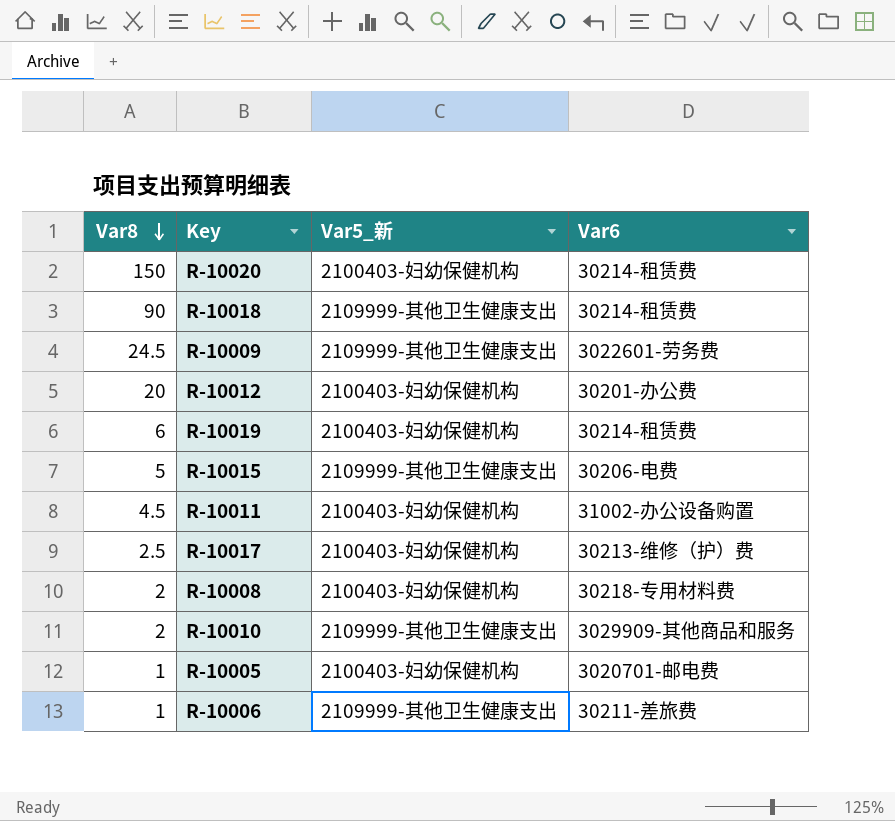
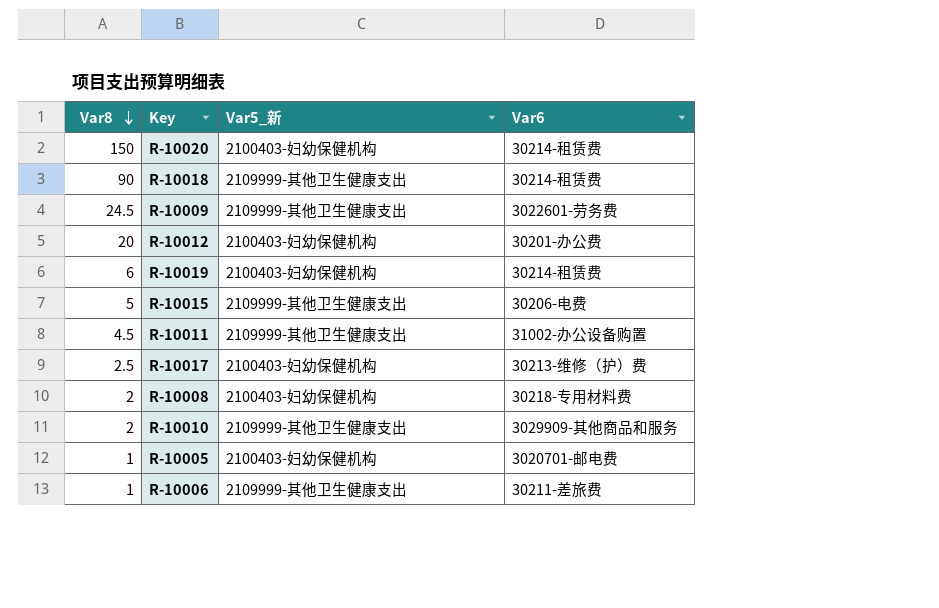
R-10011 | Var5_新: 2100403-妇幼保健机构 -> 2109999-其他卫生健康支出

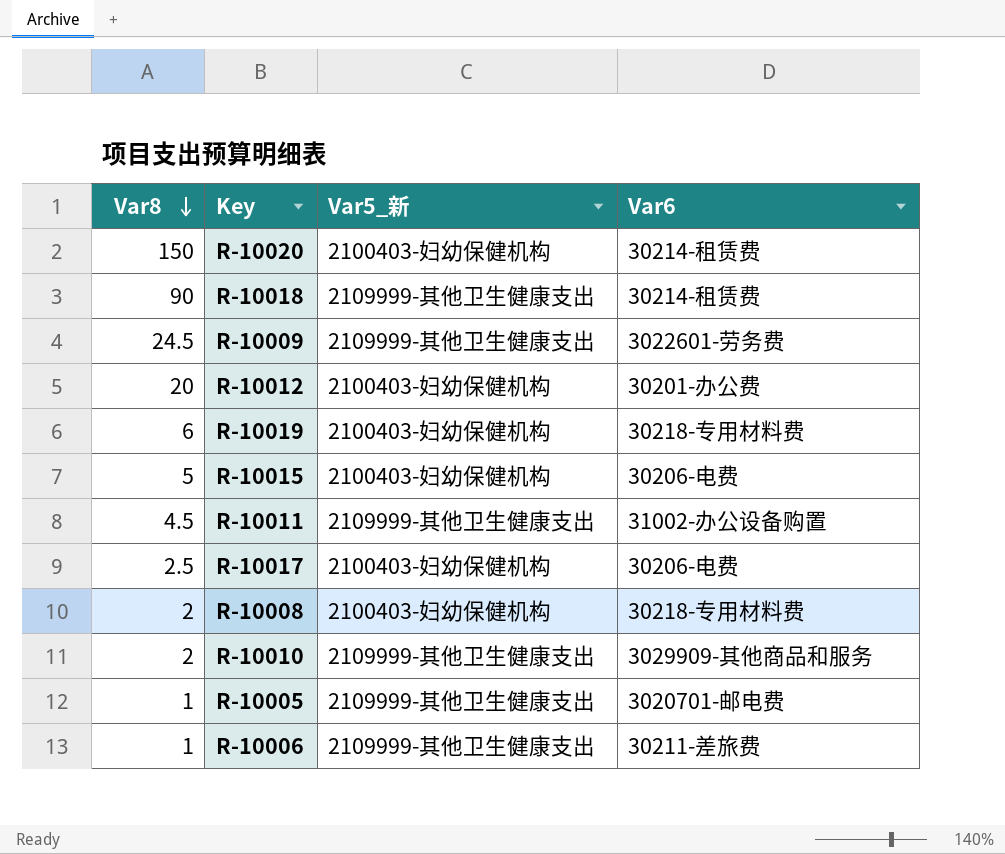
R-10019 | Var6: 30214-租赁费 -> 30218-专用材料费
R-10015 | Var5_新: 2109999-其他卫生健康支出 -> 2100403-妇幼保健机构
R-10017 | Var6: 30213-维修（护）费 -> 30206-电费
R-10005 | Var5_新: 2100403-妇幼保健机构 -> 2109999-其他卫生健康支出

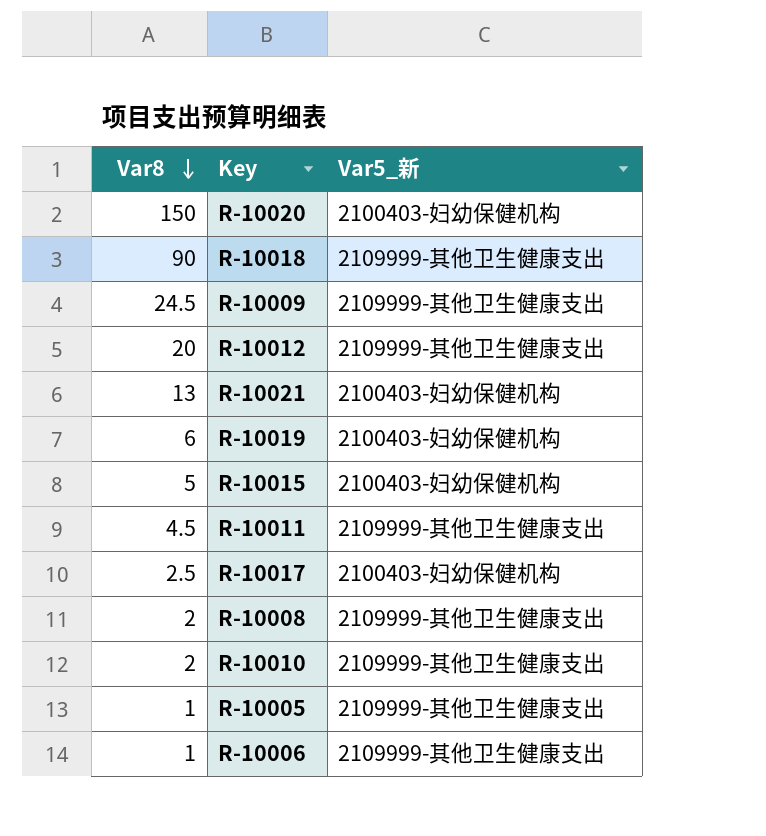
column Var6 | position: 4 -> none
R-10012 | Var5_新: 2100403-妇幼保健机构 -> 2109999-其他卫生健康支出
row R-10021: none -> 13 | 2100403-妇幼保健机构
R-10008 | Var5_新: 2100403-妇幼保健机构 -> 2109999-其他卫生健康支出

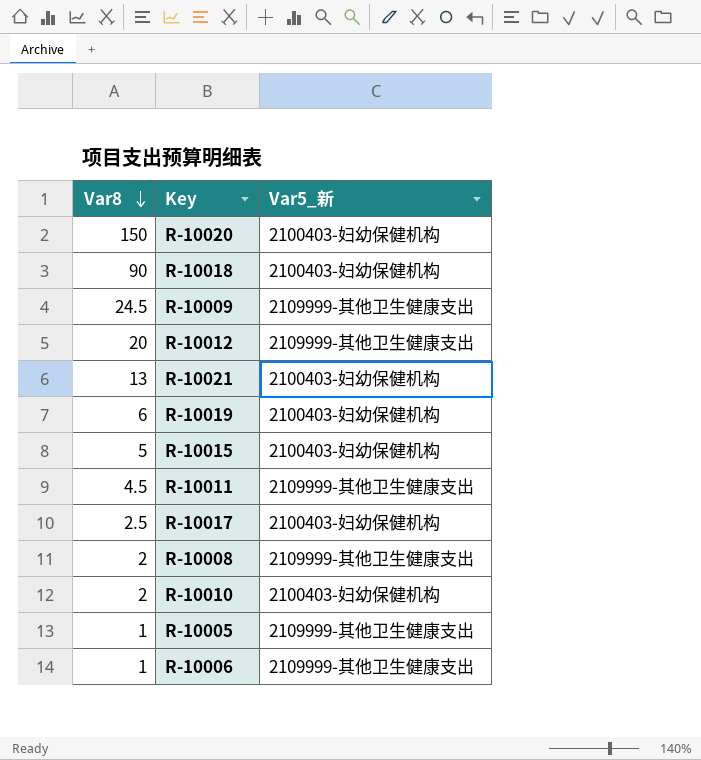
R-10018 | Var5_新: 2109999-其他卫生健康支出 -> 2100403-妇幼保健机构
R-10010 | Var5_新: 2109999-其他卫生健康支出 -> 2100403-妇幼保健机构

